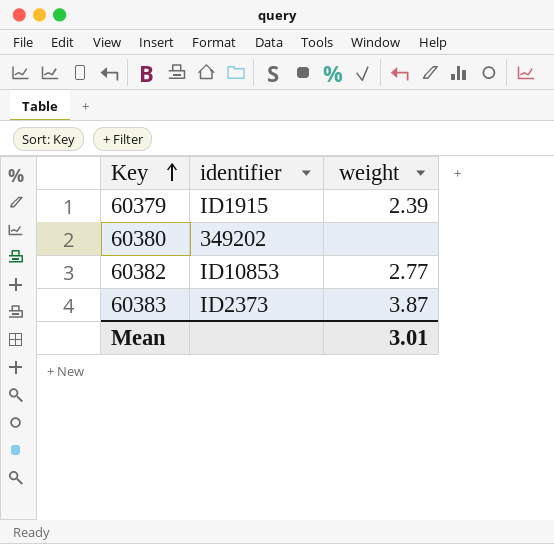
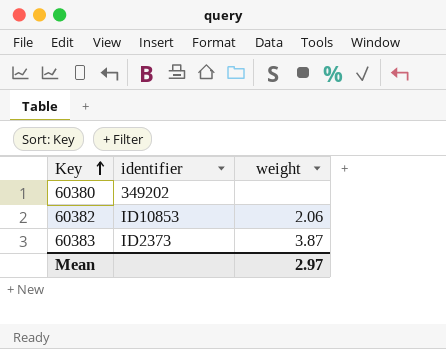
row 60379: ID1915 | 2.39 -> none
60382 | weight: 2.77 -> 2.06
Mean | weight: 3.01 -> 2.97

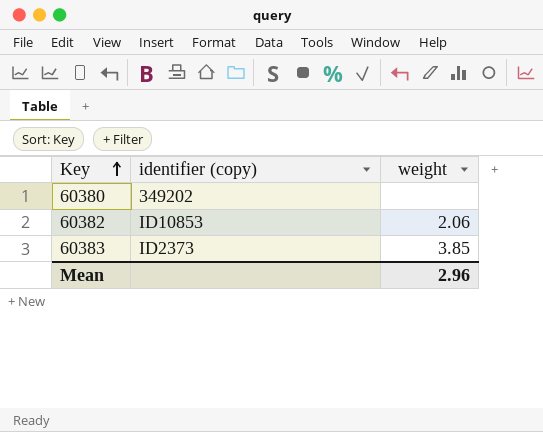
column name: identifier -> identifier (copy)
60383 | weight: 3.87 -> 3.85
Mean | weight: 2.97 -> 2.96

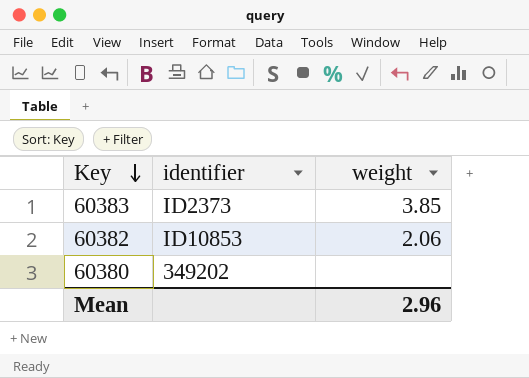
row order: Key ascending -> Key descending
column name: identifier (copy) -> identifier

